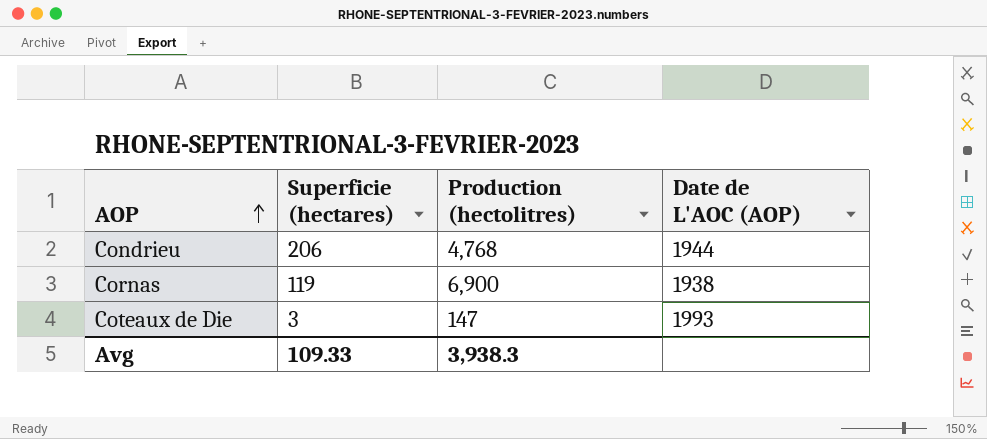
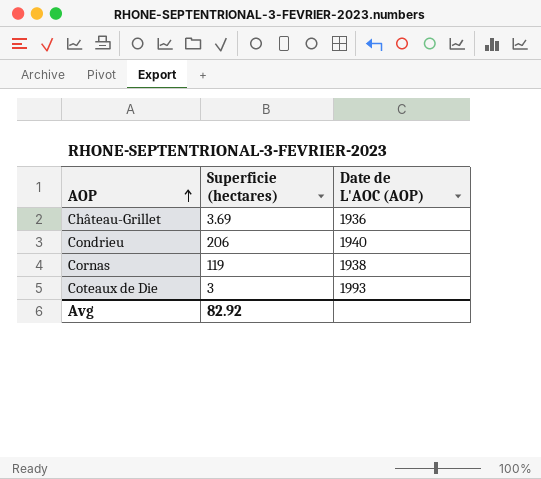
column Production (hectolitres) | position: 3 -> none
row Château-Grillet: none -> 3.69 | 1936
Condrieu | Date de L'AOC (AOP): 1944 -> 1940
Avg | Superficie (hectares): 109.33 -> 82.92

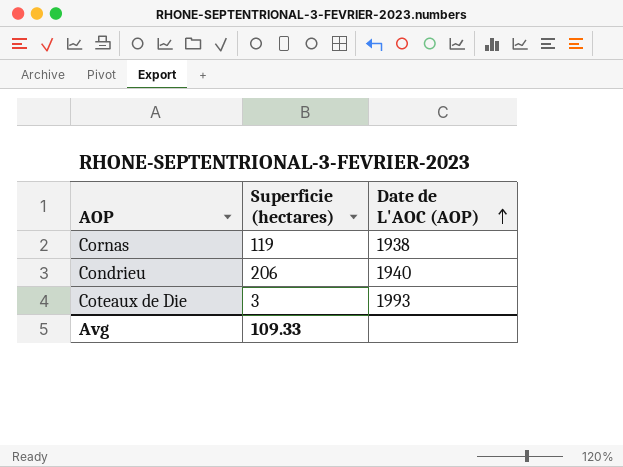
row order: AOP ascending -> Date de L'AOC (AOP) ascending
row Château-Grillet: 3.69 | 1936 -> none
Avg | Superficie (hectares): 82.92 -> 109.33

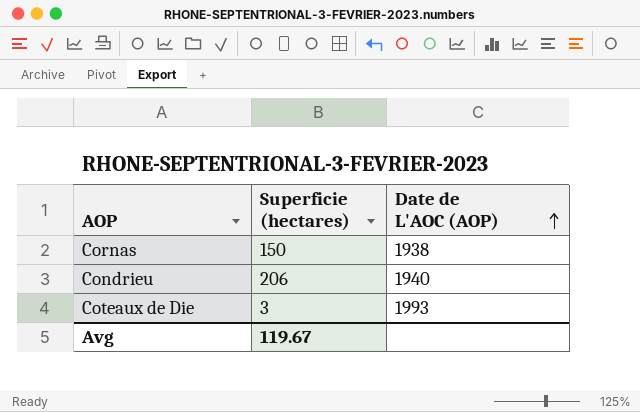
Cornas | Superficie (hectares): 119 -> 150
Avg | Superficie (hectares): 109.33 -> 119.67

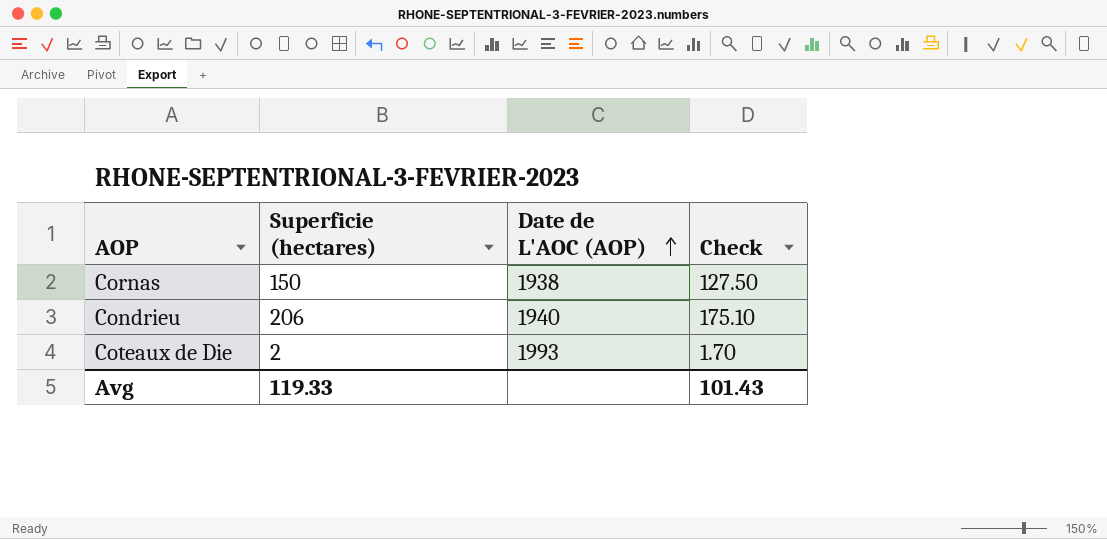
column Check | formula: none -> [Superficie (hectares)] * 0.85
Coteaux de Die | Superficie (hectares): 3 -> 2
Avg | Superficie (hectares): 119.67 -> 119.33

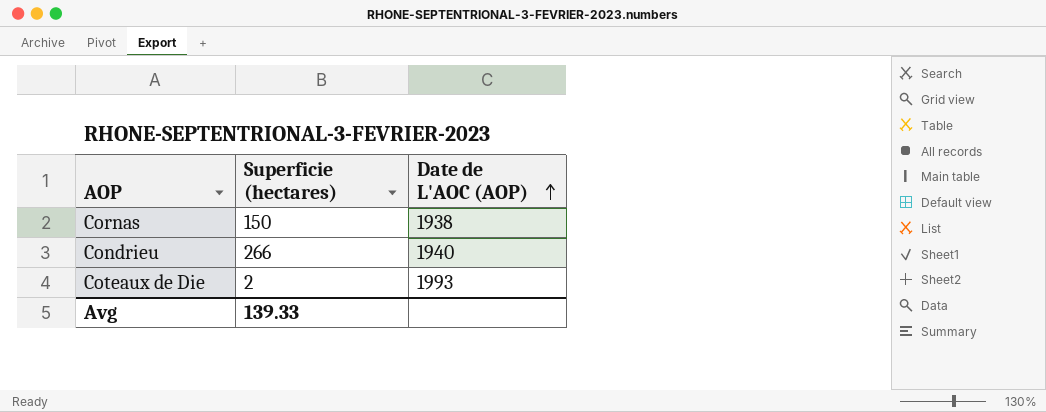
column Check | formula: [Superficie (hectares)] * 0.85 -> none
Condrieu | Superficie (hectares): 206 -> 266
Avg | Superficie (hectares): 119.33 -> 139.33

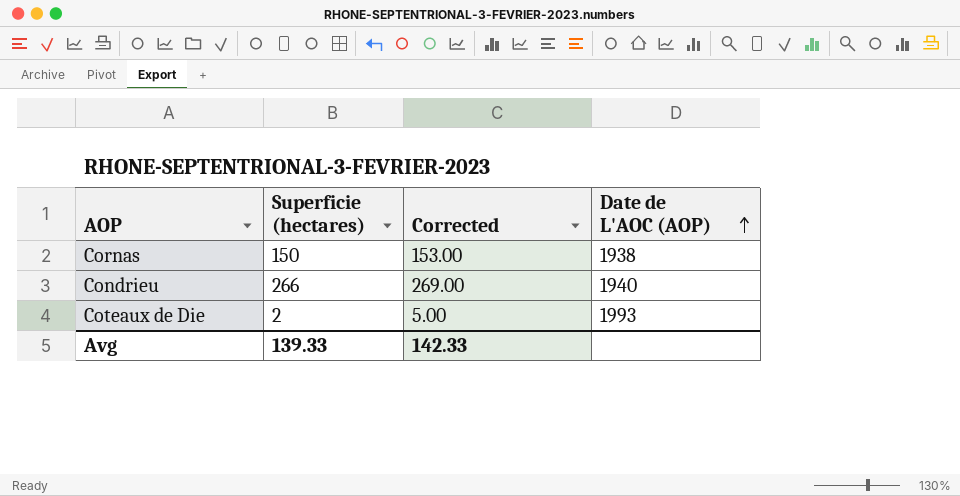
column Corrected | formula: none -> [Superficie (hectares)] + 3

